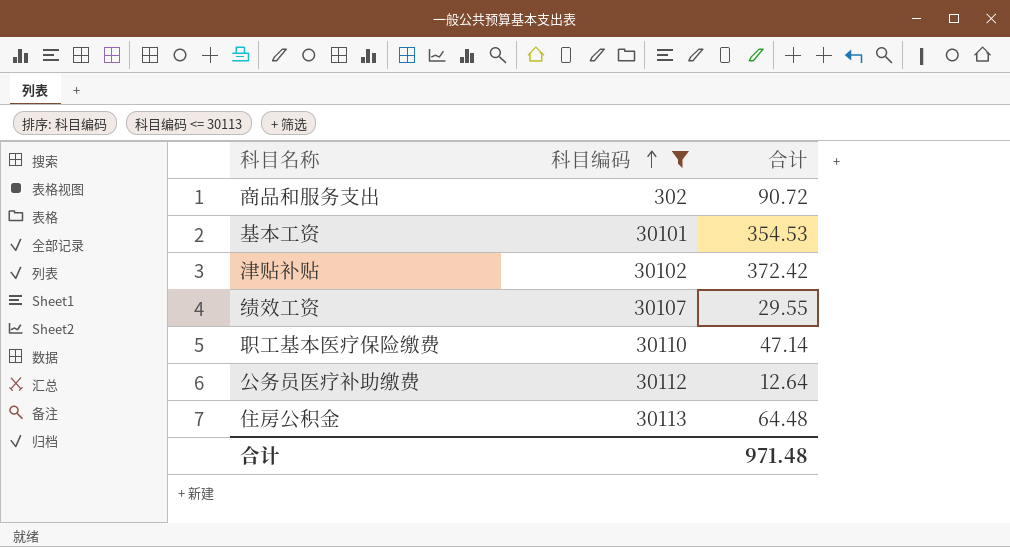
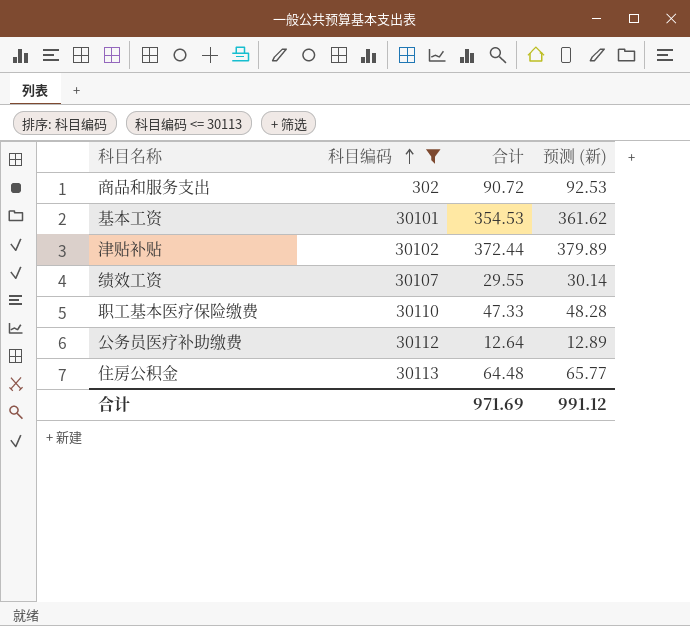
column 预测 (新) | formula: none -> [合计] * 1.02
津贴补贴 | 合计: 372.42 -> 372.44
职工基本医疗保险缴费 | 合计: 47.14 -> 47.33
合计 | 合计: 971.48 -> 971.69

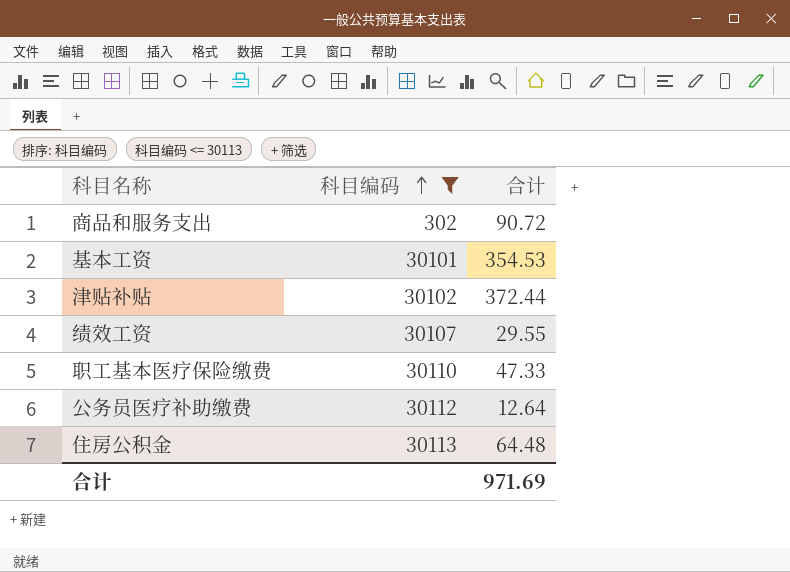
column 预测 (新) | formula: [合计] * 1.02 -> none

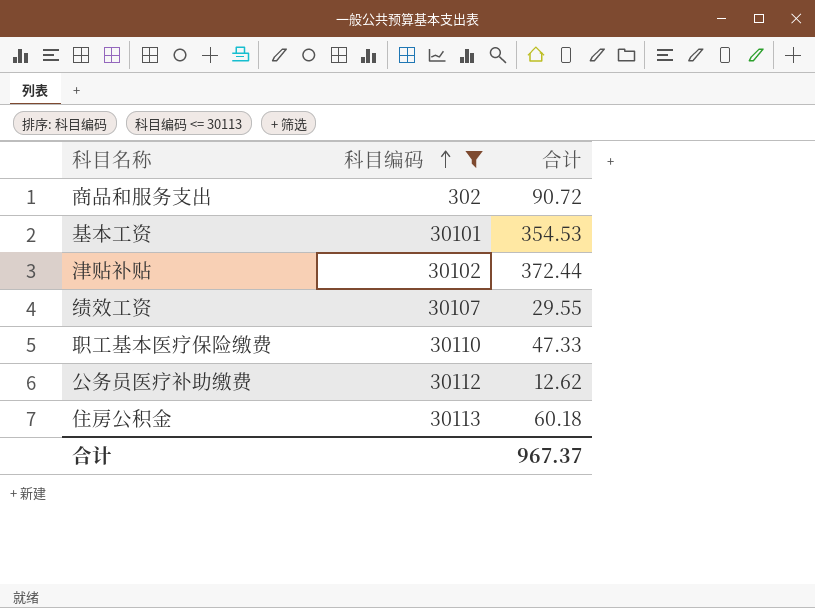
公务员医疗补助缴费 | 合计: 12.64 -> 12.62
住房公积金 | 合计: 64.48 -> 60.18
合计 | 合计: 971.69 -> 967.37

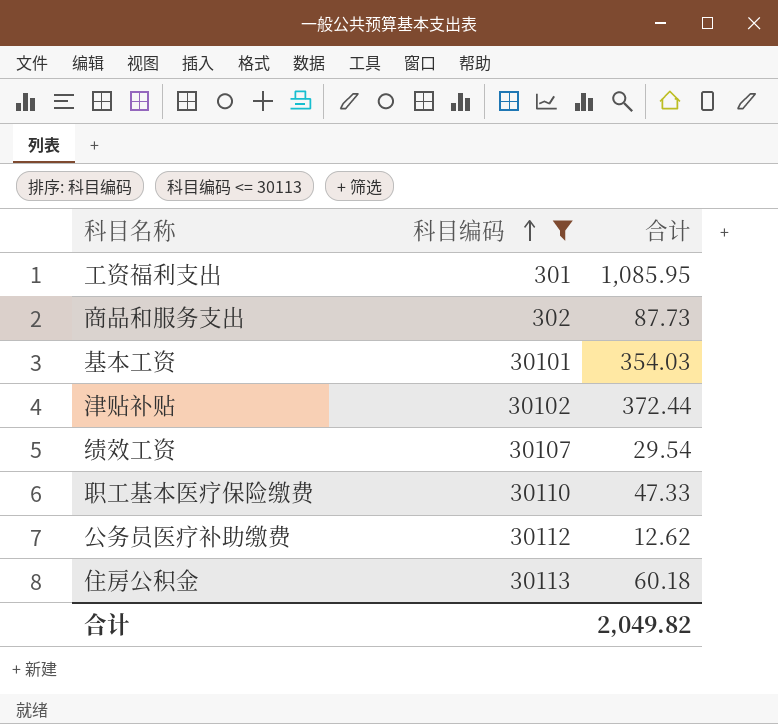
row 工资福利支出: none -> 301 | 1,085.95
商品和服务支出 | 合计: 90.72 -> 87.73
基本工资 | 合计: 354.53 -> 354.03
绩效工资 | 合计: 29.55 -> 29.54
合计 | 合计: 967.37 -> 2,049.82

